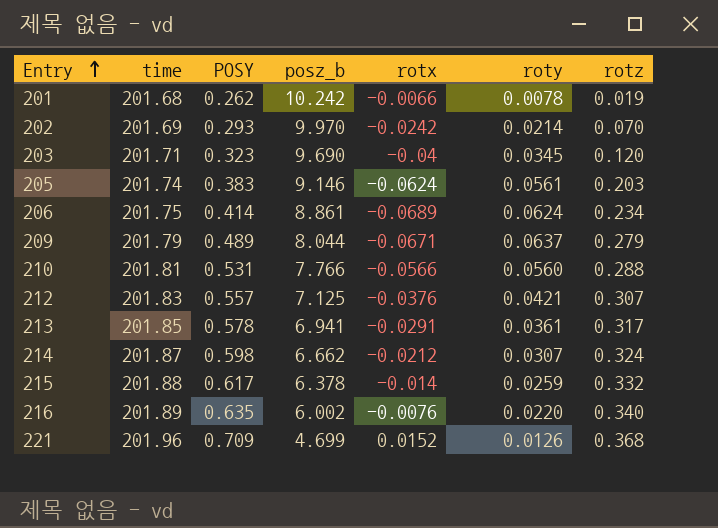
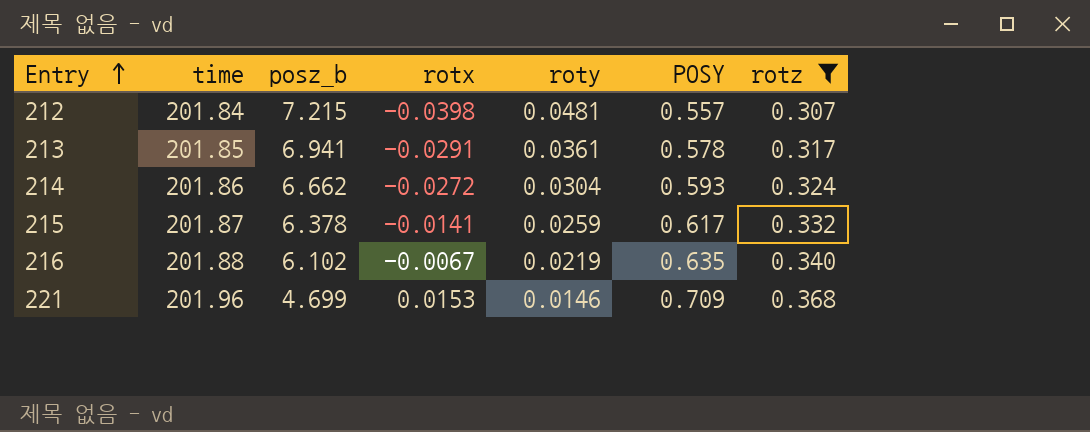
filter: none -> rotz >= 0.307
column POSY | position: 3 -> 6
212 | time: 201.83 -> 201.84
212 | posz_b: 7.125 -> 7.215
212 | rotx: -0.0376 -> -0.0398
212 | roty: 0.0421 -> 0.0481
214 | time: 201.87 -> 201.86
214 | rotx: -0.0212 -> -0.0272
214 | roty: 0.0307 -> 0.0304
214 | POSY: 0.598 -> 0.593
215 | time: 201.88 -> 201.87
215 | rotx: -0.014 -> -0.0141
216 | time: 201.89 -> 201.88
216 | posz_b: 6.002 -> 6.102
216 | rotx: -0.0076 -> -0.0067
216 | roty: 0.0220 -> 0.0219
221 | rotx: 0.0152 -> 0.0153
221 | roty: 0.0126 -> 0.0146

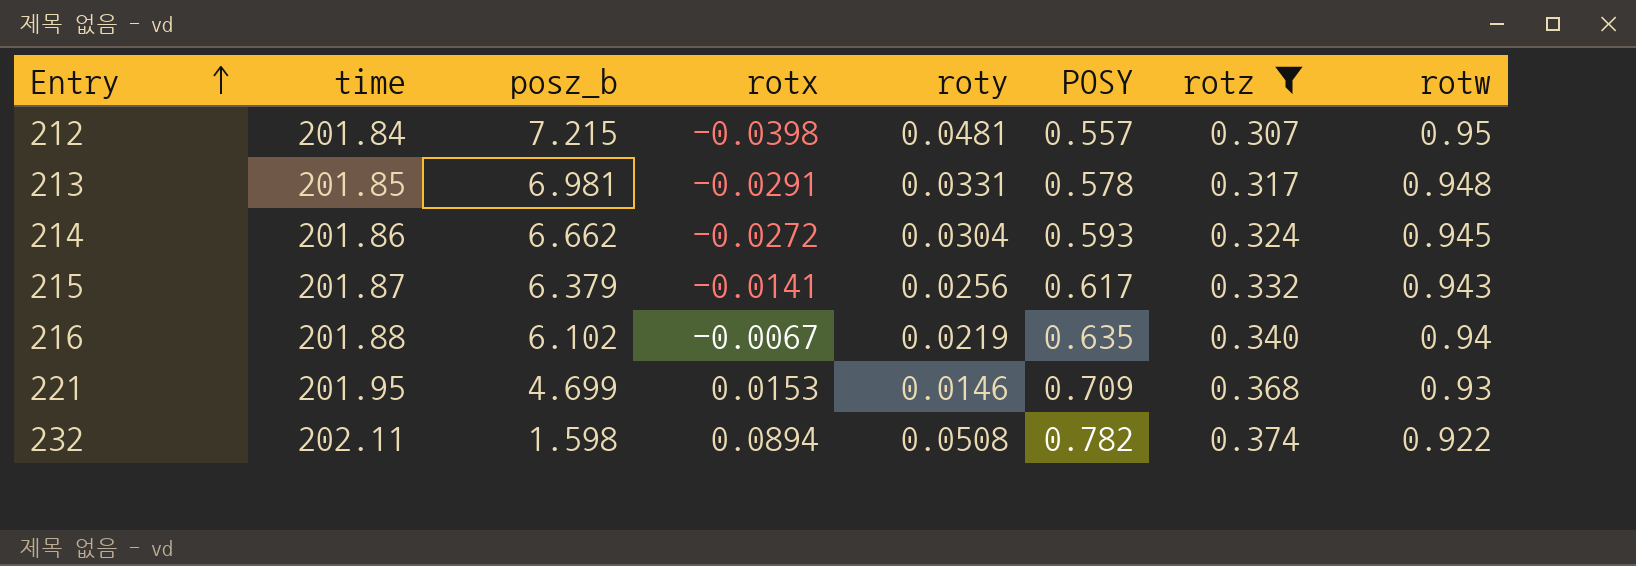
column rotw | position: none -> 8
213 | posz_b: 6.941 -> 6.981
213 | roty: 0.0361 -> 0.0331
215 | posz_b: 6.378 -> 6.379
215 | roty: 0.0259 -> 0.0256
221 | time: 201.96 -> 201.95
row 232: none -> 202.11 | 1.598 | 0.0894 | 0.0508 | 0.782 | 0.374 | 0.922

